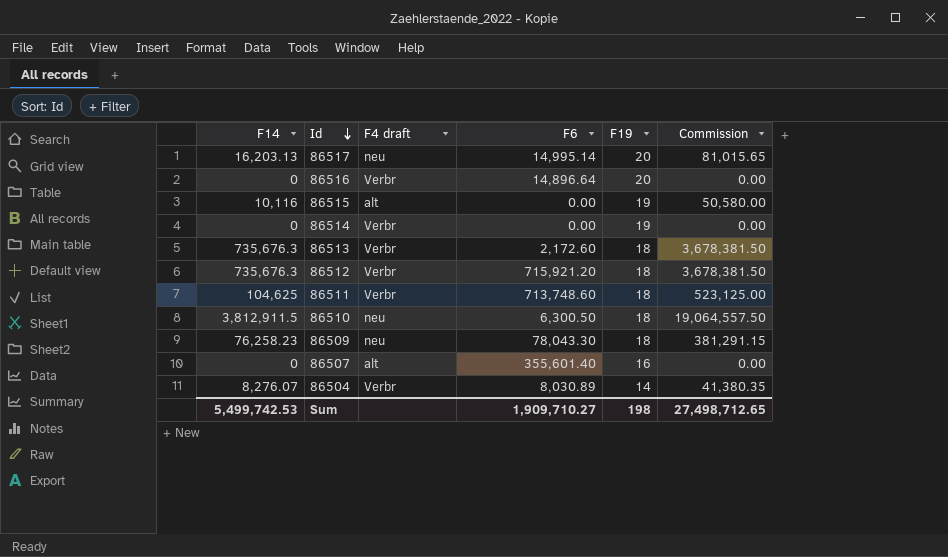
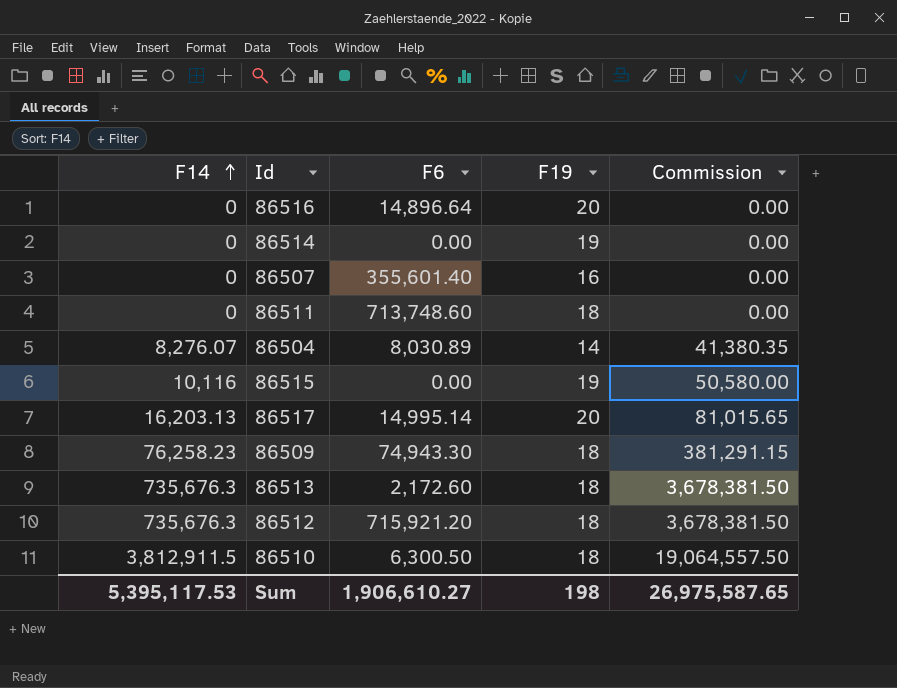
row order: Id descending -> F14 ascending
column F4 draft | position: 3 -> none
86511 | F14: 104,625 -> 0
86511 | Commission: 523,125.00 -> 0.00
86509 | F6: 78,043.30 -> 74,943.30
Sum | F14: 5,499,742.53 -> 5,395,117.53
Sum | F6: 1,909,710.27 -> 1,906,610.27
Sum | Commission: 27,498,712.65 -> 26,975,587.65

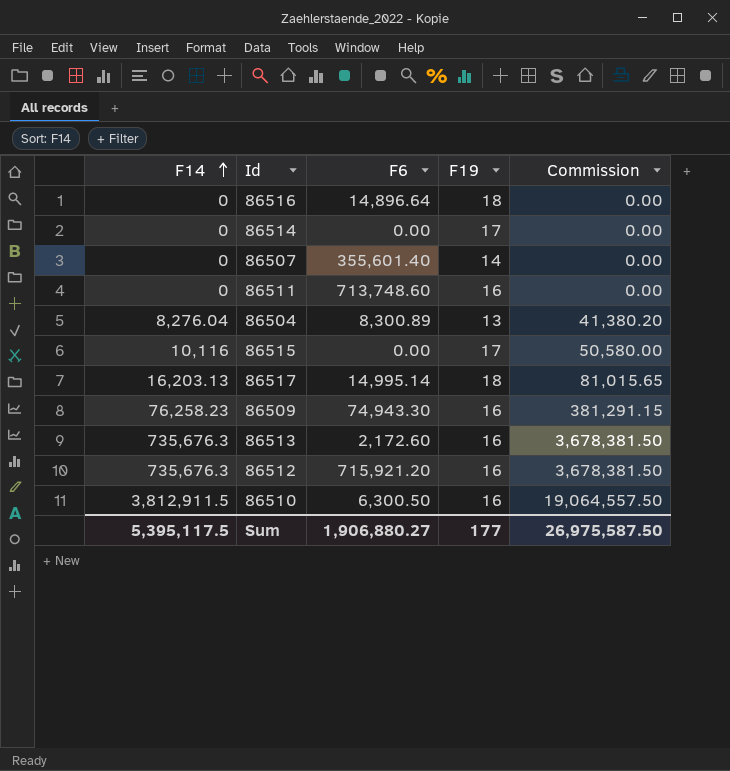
86516 | F19: 20 -> 18
86514 | F19: 19 -> 17
86507 | F19: 16 -> 14
86511 | F19: 18 -> 16
86504 | F14: 8,276.07 -> 8,276.04
86504 | F6: 8,030.89 -> 8,300.89
86504 | F19: 14 -> 13
86504 | Commission: 41,380.35 -> 41,380.20
86515 | F19: 19 -> 17
86517 | F19: 20 -> 18
86509 | F19: 18 -> 16
86513 | F19: 18 -> 16
86512 | F19: 18 -> 16
86510 | F19: 18 -> 16
Sum | F14: 5,395,117.53 -> 5,395,117.5
Sum | F6: 1,906,610.27 -> 1,906,880.27
Sum | F19: 198 -> 177
Sum | Commission: 26,975,587.65 -> 26,975,587.50

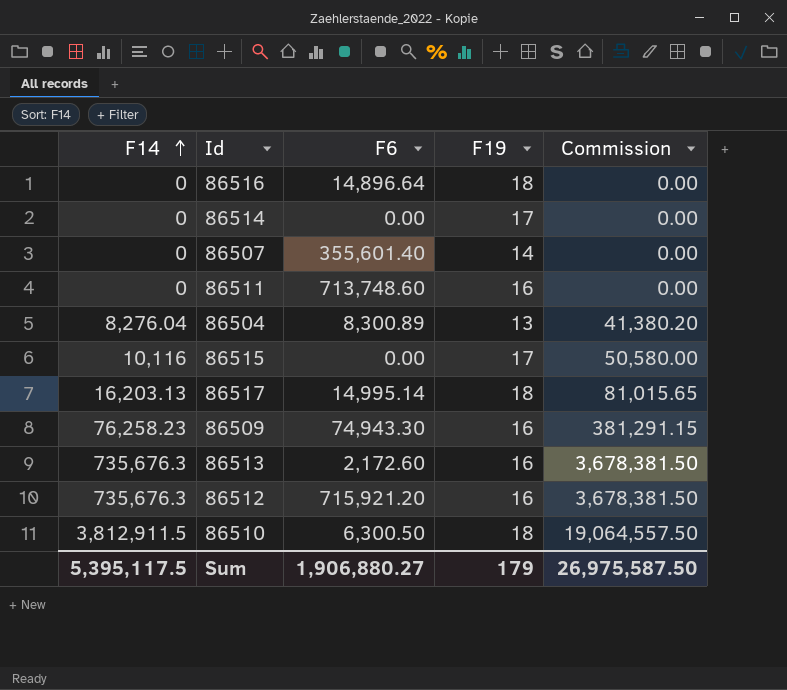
86510 | F19: 16 -> 18
Sum | F19: 177 -> 179

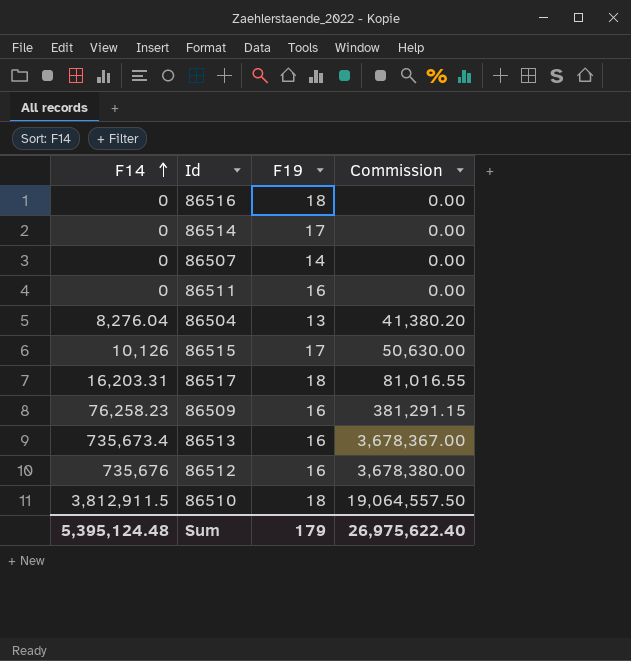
column F6 | position: 3 -> none
86515 | F14: 10,116 -> 10,126
86515 | Commission: 50,580.00 -> 50,630.00
86517 | F14: 16,203.13 -> 16,203.31
86517 | Commission: 81,015.65 -> 81,016.55
86513 | F14: 735,676.3 -> 735,673.4
86513 | Commission: 3,678,381.50 -> 3,678,367.00
86512 | F14: 735,676.3 -> 735,676
86512 | Commission: 3,678,381.50 -> 3,678,380.00
Sum | F14: 5,395,117.5 -> 5,395,124.48
Sum | Commission: 26,975,587.50 -> 26,975,622.40

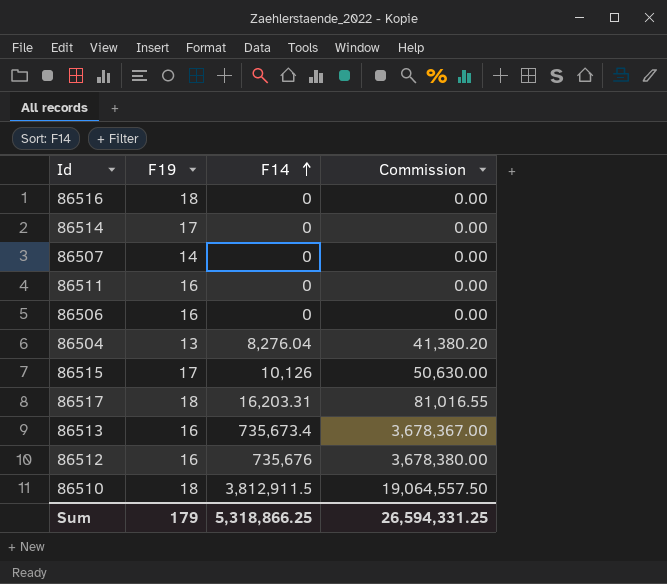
column F14 | position: 1 -> 3
row 86509: 76,258.23 | 16 | 381,291.15 -> none
row 86506: none -> 16 | 0 | 0.00
Sum | F14: 5,395,124.48 -> 5,318,866.25
Sum | Commission: 26,975,622.40 -> 26,594,331.25

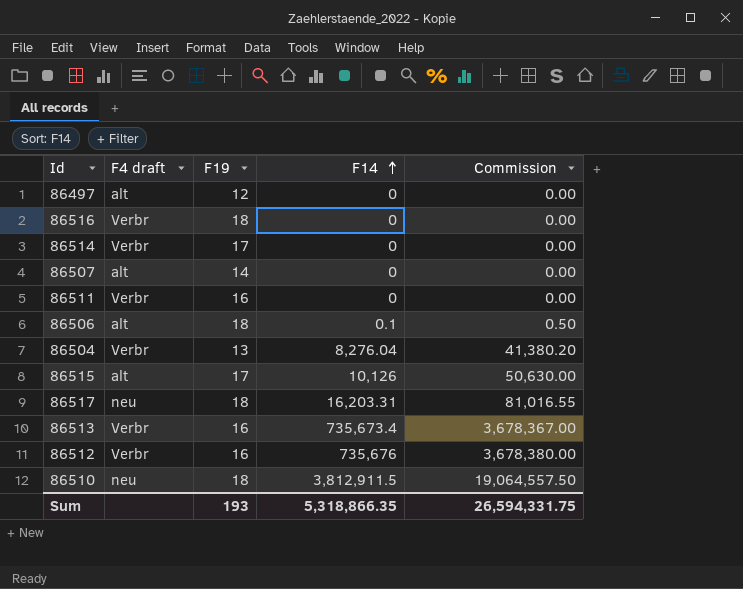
column F4 draft | position: none -> 2
row 86497: none -> alt | 12 | 0 | 0.00
86506 | F19: 16 -> 18
86506 | F14: 0 -> 0.1
86506 | Commission: 0.00 -> 0.50
Sum | F19: 179 -> 193
Sum | F14: 5,318,866.25 -> 5,318,866.35
Sum | Commission: 26,594,331.25 -> 26,594,331.75

